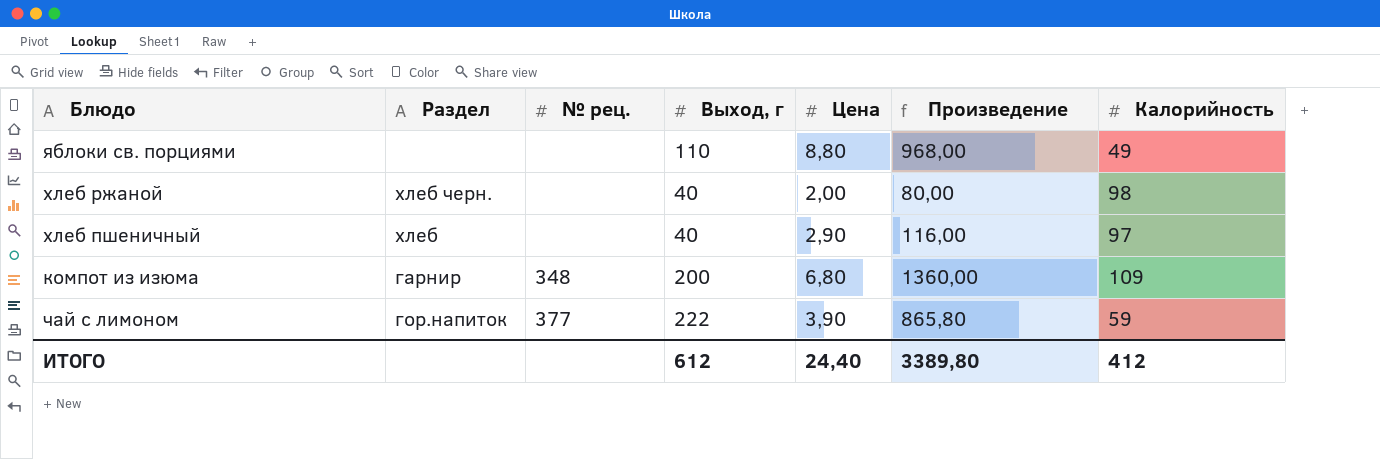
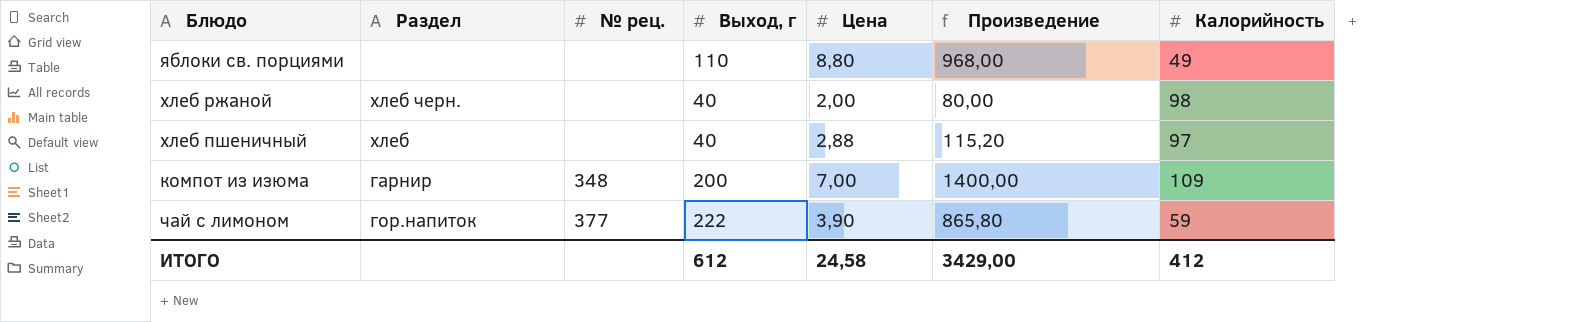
хлеб пшеничный | Цена: 2,90 -> 2,88
хлеб пшеничный | Произведение: 116,00 -> 115,20
компот из изюма | Цена: 6,80 -> 7,00
компот из изюма | Произведение: 1360,00 -> 1400,00
ИТОГО | Цена: 24,40 -> 24,58
ИТОГО | Произведение: 3389,80 -> 3429,00

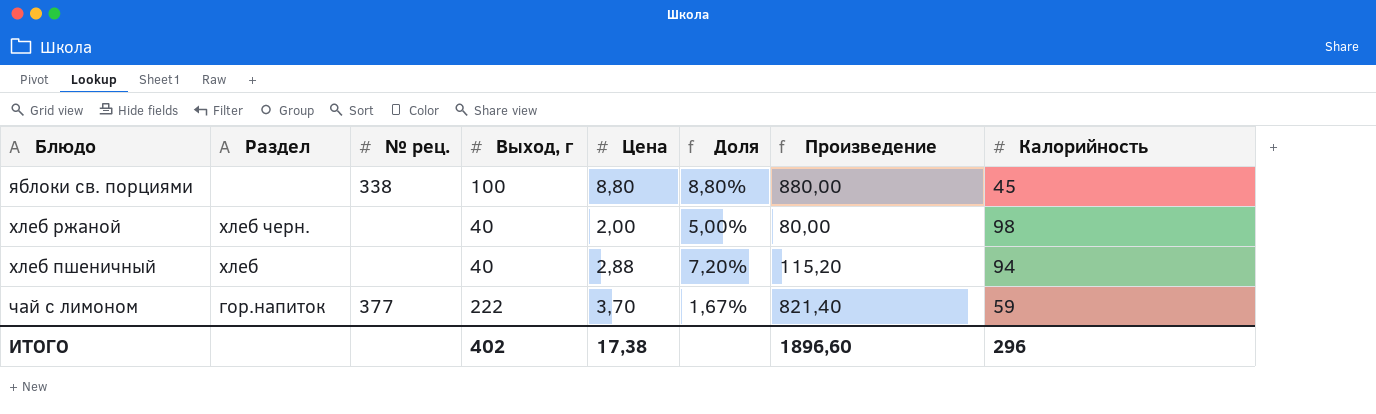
column Доля | formula: none -> [Цена] / [Выход, г]
row компот из изюма: гарнир | 348 | 200 | 7,00 | 1400,00 | 109 -> none
яблоки св. порциями | № рец.: none -> 338
яблоки св. порциями | Выход, г: 110 -> 100
яблоки св. порциями | Произведение: 968,00 -> 880,00
яблоки св. порциями | Калорийность: 49 -> 45
хлеб пшеничный | Калорийность: 97 -> 94
чай с лимоном | Цена: 3,90 -> 3,70
чай с лимоном | Произведение: 865,80 -> 821,40
ИТОГО | Выход, г: 612 -> 402
ИТОГО | Цена: 24,58 -> 17,38
ИТОГО | Произведение: 3429,00 -> 1896,60
ИТОГО | Калорийность: 412 -> 296

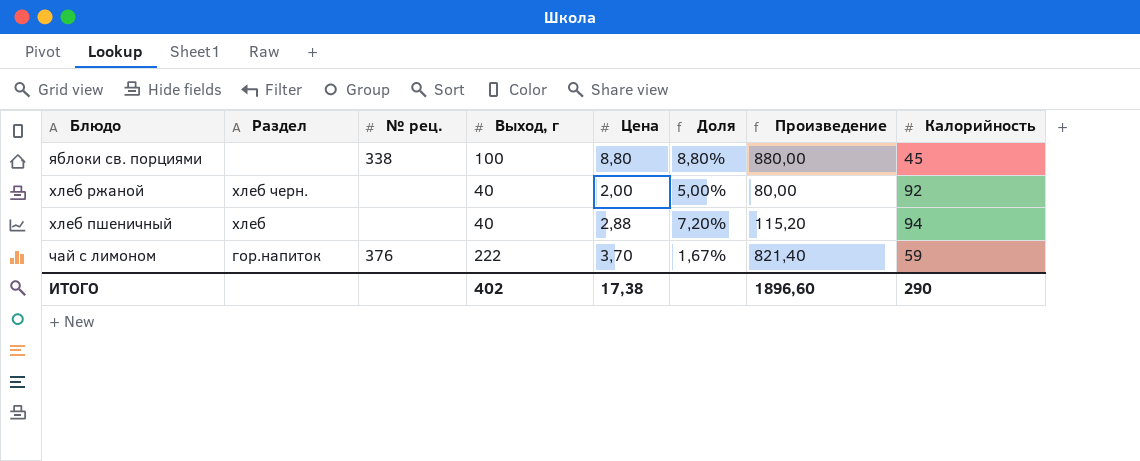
хлеб ржаной | Калорийность: 98 -> 92
чай с лимоном | № рец.: 377 -> 376
ИТОГО | Калорийность: 296 -> 290

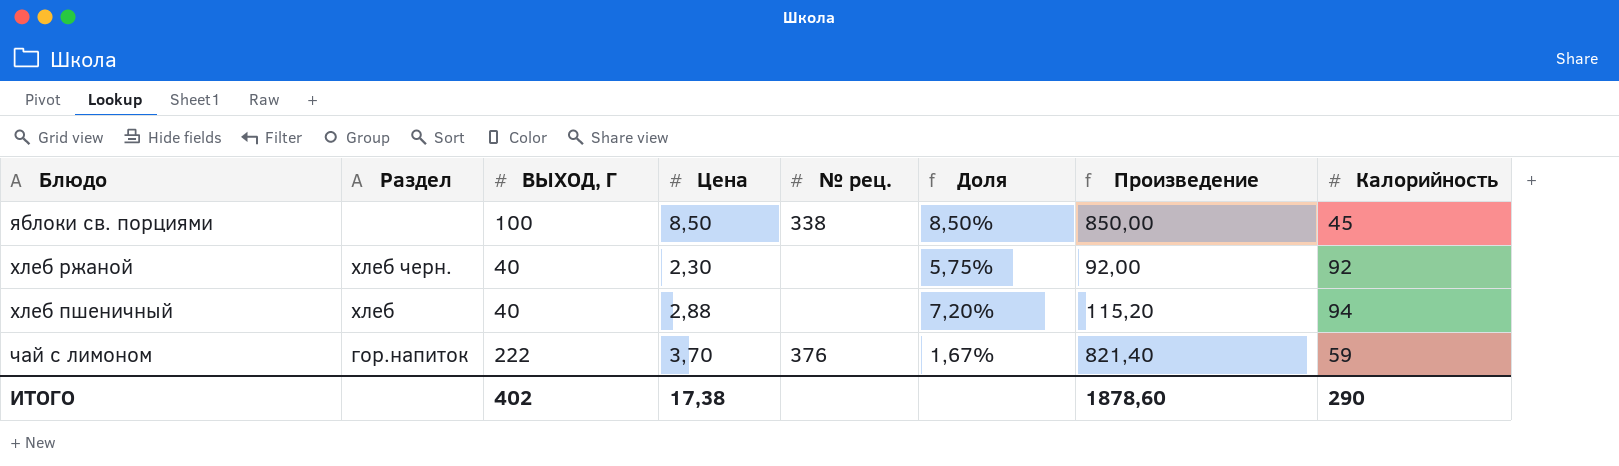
column name: Выход, г -> ВЫХОД, Г
column № рец. | position: 3 -> 5
яблоки св. порциями | Цена: 8,80 -> 8,50
яблоки св. порциями | Доля: 8,80% -> 8,50%
яблоки св. порциями | Произведение: 880,00 -> 850,00
хлеб ржаной | Цена: 2,00 -> 2,30
хлеб ржаной | Доля: 5,00% -> 5,75%
хлеб ржаной | Произведение: 80,00 -> 92,00
ИТОГО | Произведение: 1896,60 -> 1878,60

